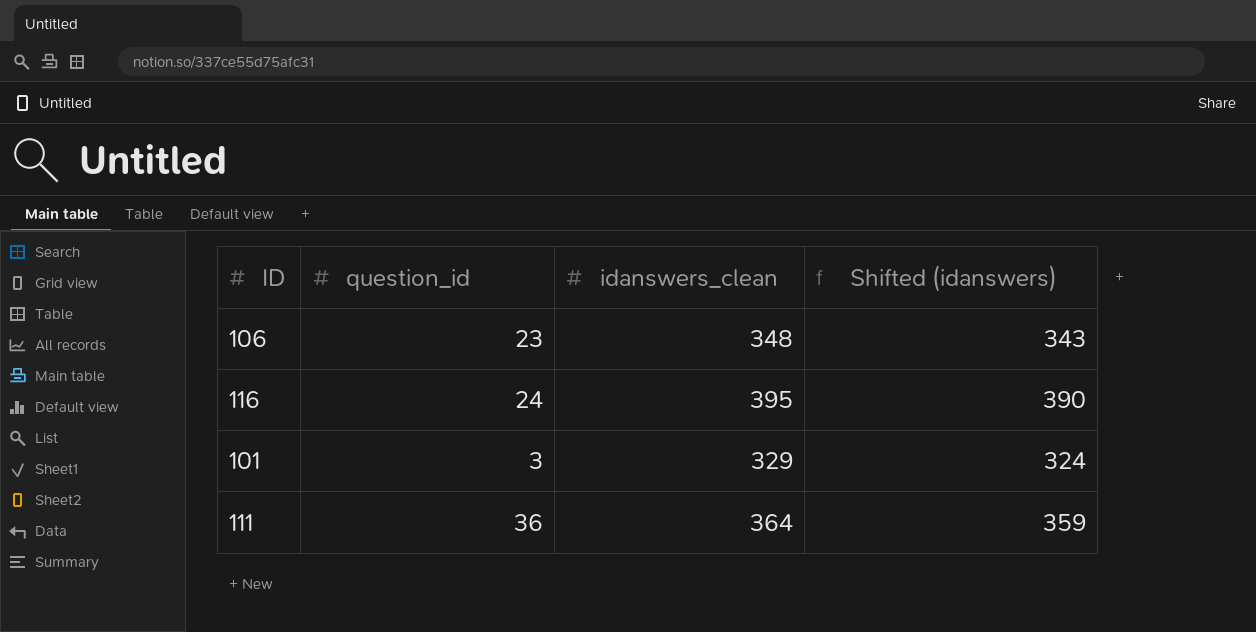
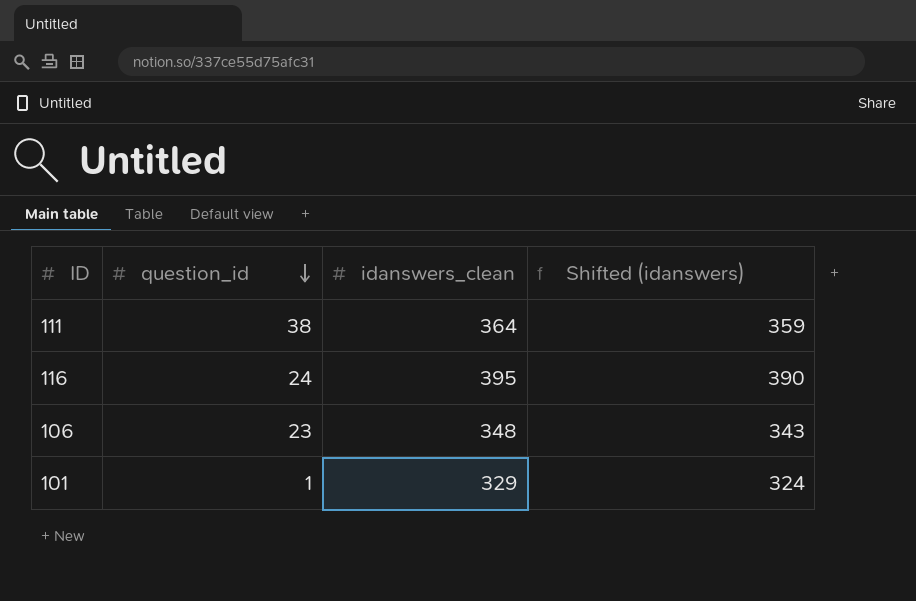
row order: none -> question_id descending
111 | question_id: 36 -> 38
101 | question_id: 3 -> 1

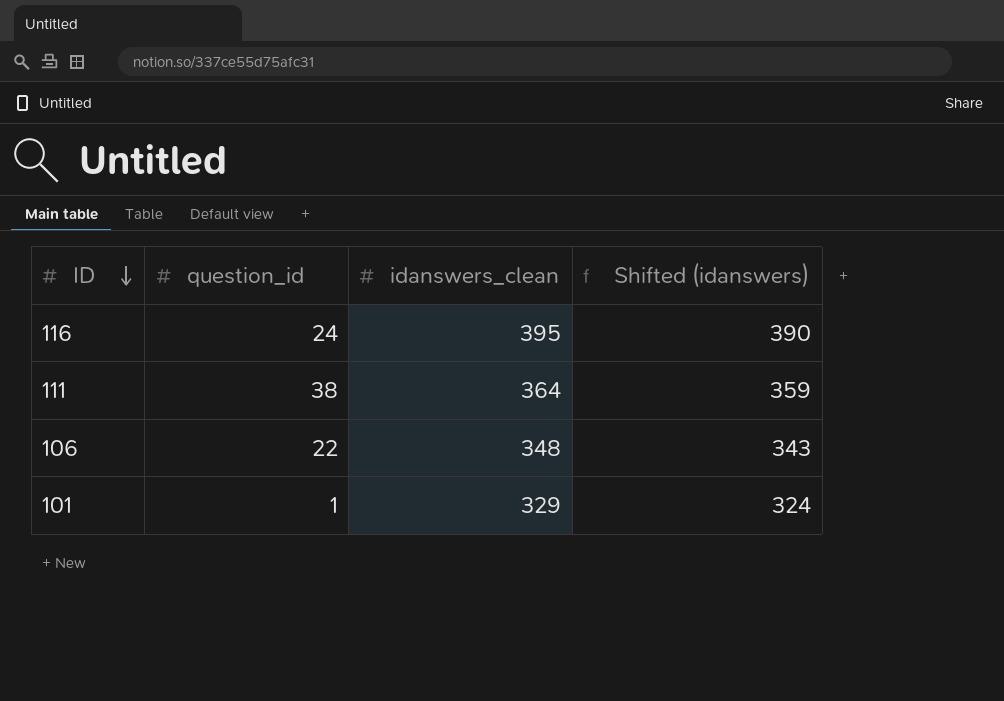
row order: question_id descending -> ID descending
106 | question_id: 23 -> 22

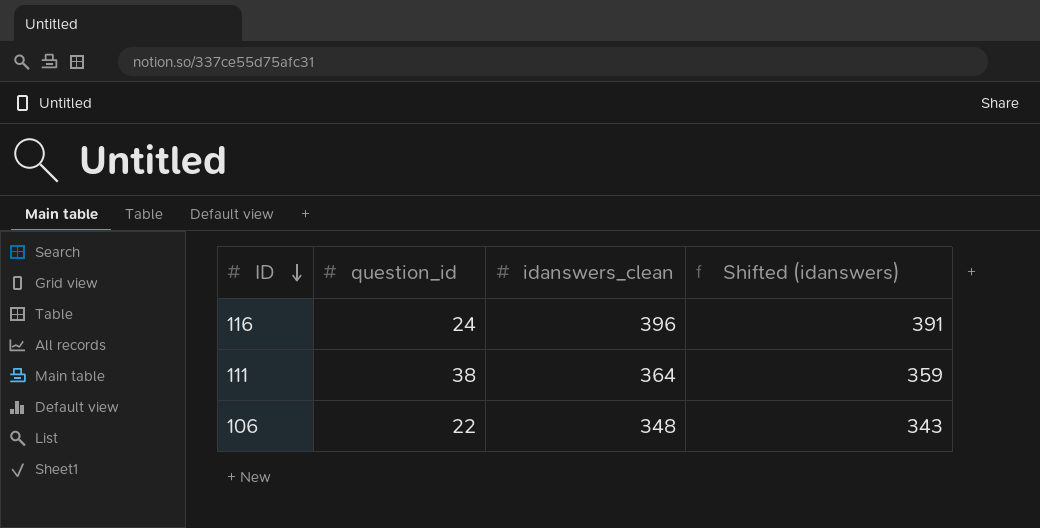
row 101: 1 | 329 | 324 -> none
116 | idanswers_clean: 395 -> 396
116 | Shifted (idanswers): 390 -> 391

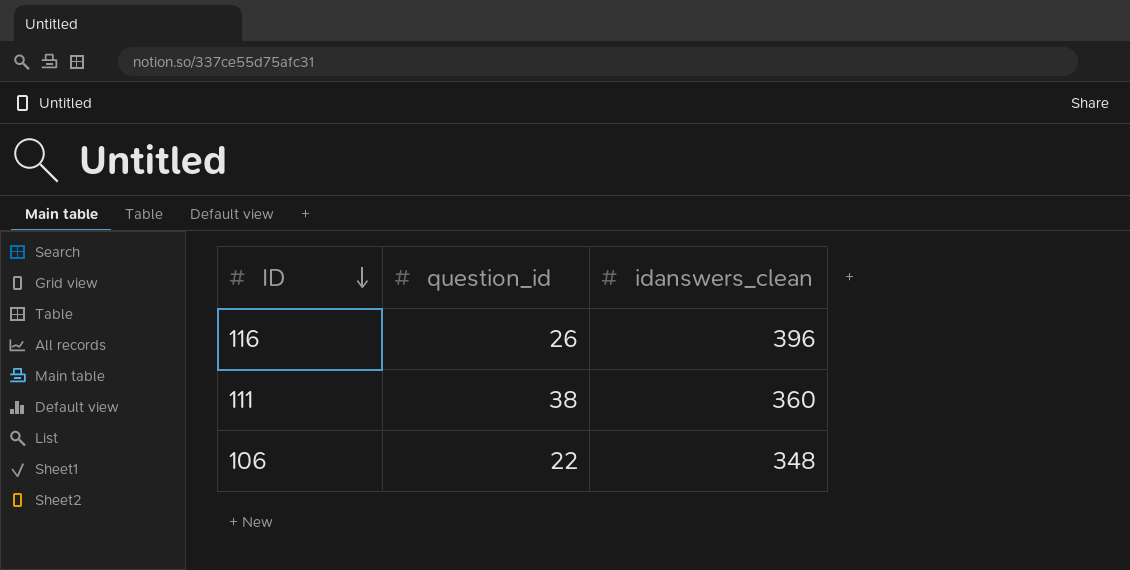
column Shifted (idanswers) | formula: [idanswers_clean] - 5 -> none
116 | question_id: 24 -> 26
111 | idanswers_clean: 364 -> 360

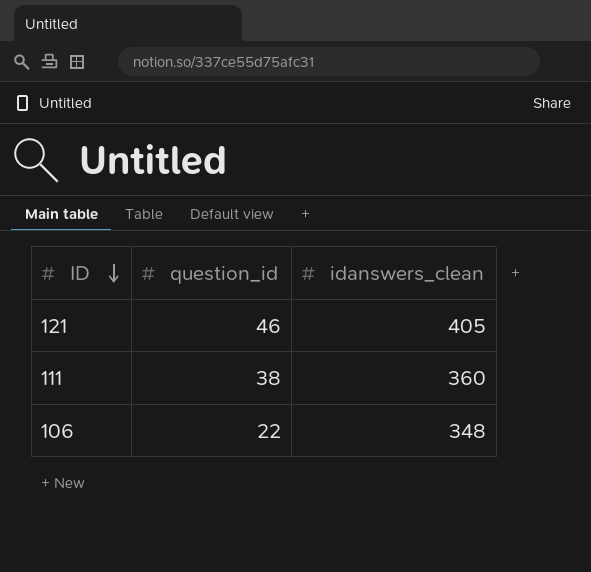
row 116: 26 | 396 -> none
row 121: none -> 46 | 405

